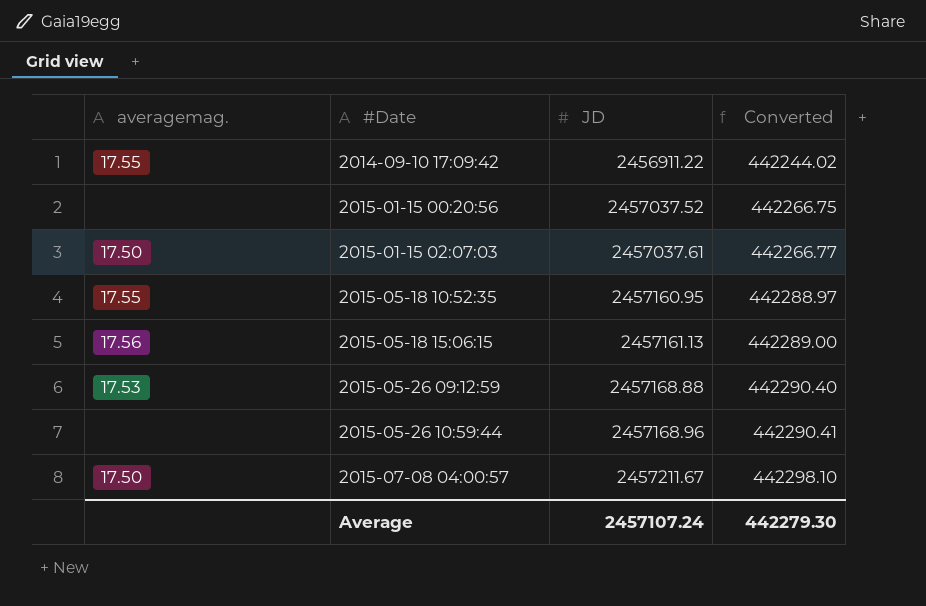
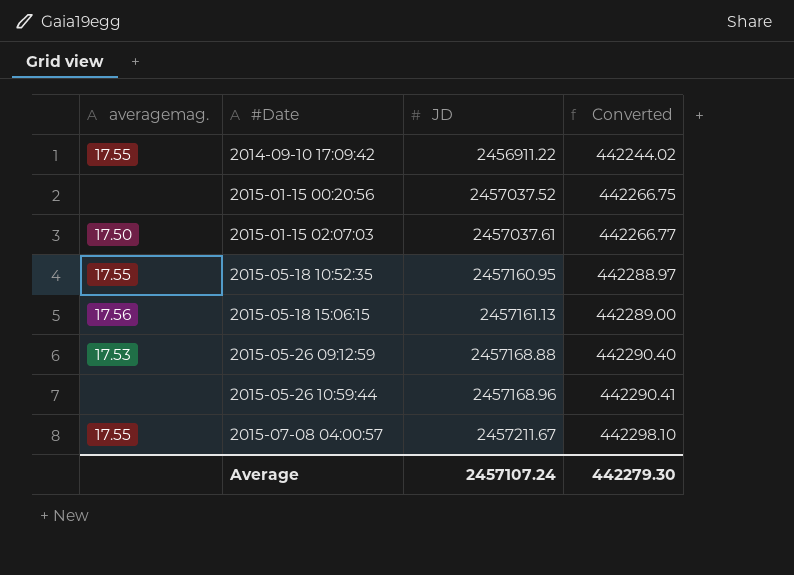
2015-07-08 04:00:57 | averagemag.: 17.50 -> 17.55

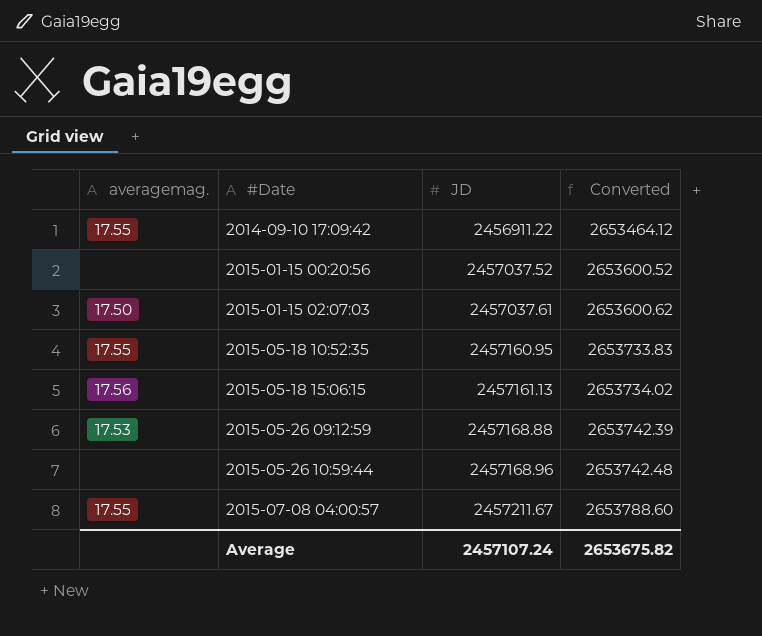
column Converted | formula: [JD] * 0.18 -> [JD] * 1.08
Average | Converted: 442279.30 -> 2653675.82

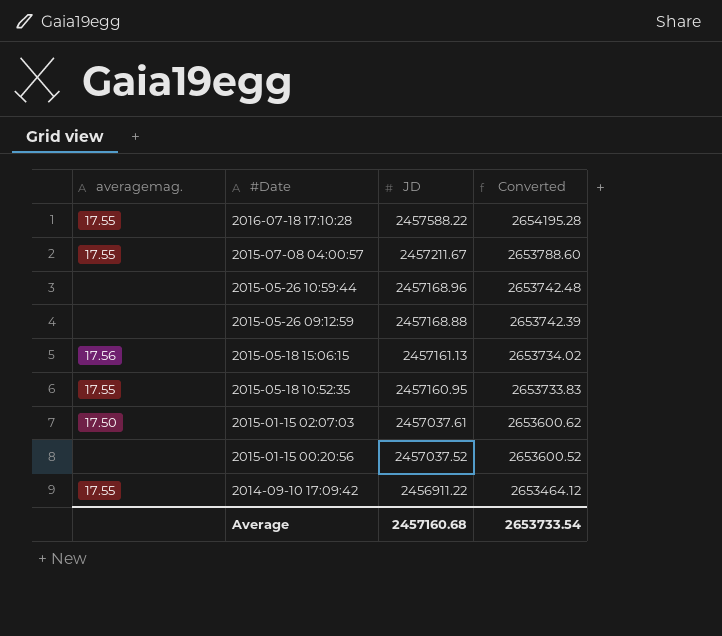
row order: #Date ascending -> #Date descending
row 2016-07-18 17:10:28: none -> 17.55 | 2457588.22 | 2654195.28
2015-05-26 09:12:59 | averagemag.: 17.53 -> none
Average | JD: 2457107.24 -> 2457160.68
Average | Converted: 2653675.82 -> 2653733.54

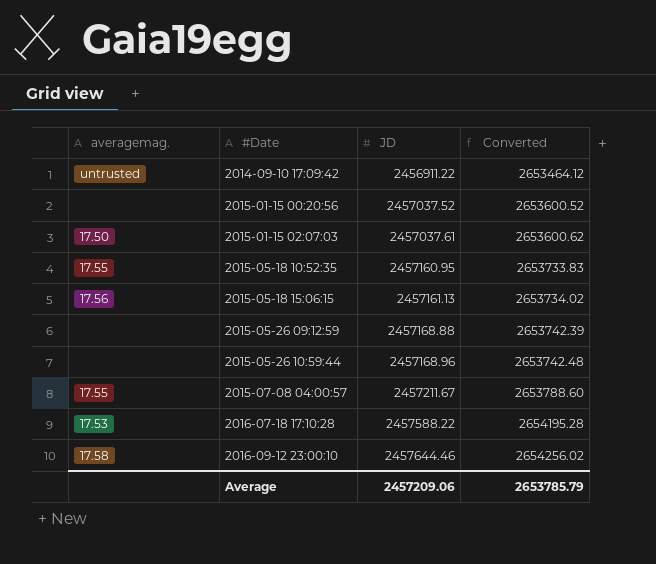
row order: #Date descending -> #Date ascending
2014-09-10 17:09:42 | averagemag.: 17.55 -> untrusted
2016-07-18 17:10:28 | averagemag.: 17.55 -> 17.53
row 2016-09-12 23:00:10: none -> 17.58 | 2457644.46 | 2654256.02
Average | JD: 2457160.68 -> 2457209.06
Average | Converted: 2653733.54 -> 2653785.79

